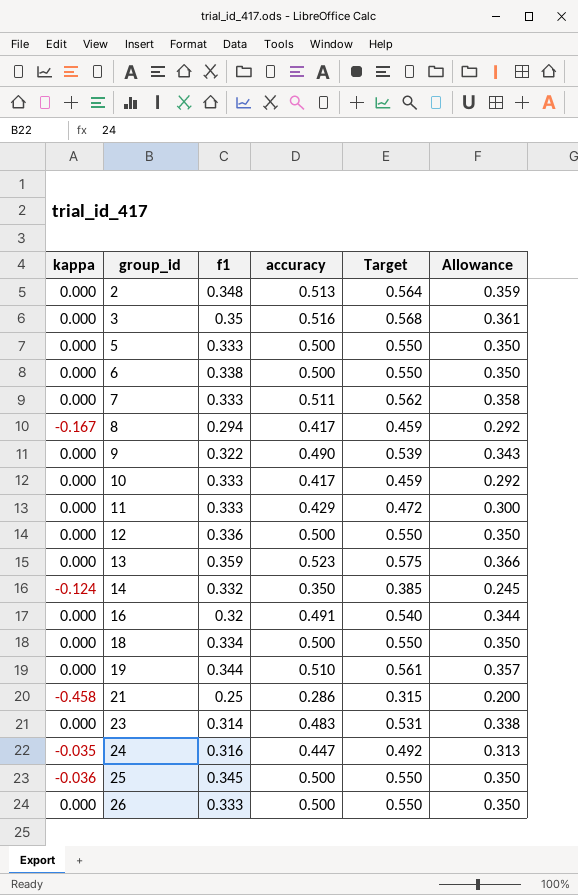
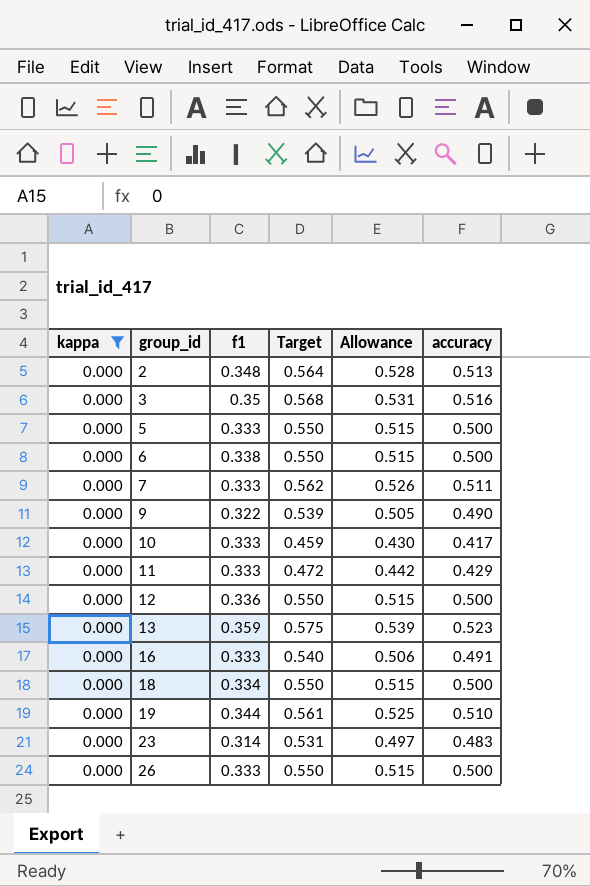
filter: none -> kappa = 0.000
column Allowance | formula: [accuracy] * 0.7 -> [accuracy] * 1.03
column accuracy | position: 4 -> 6
16 | f1: 0.32 -> 0.333

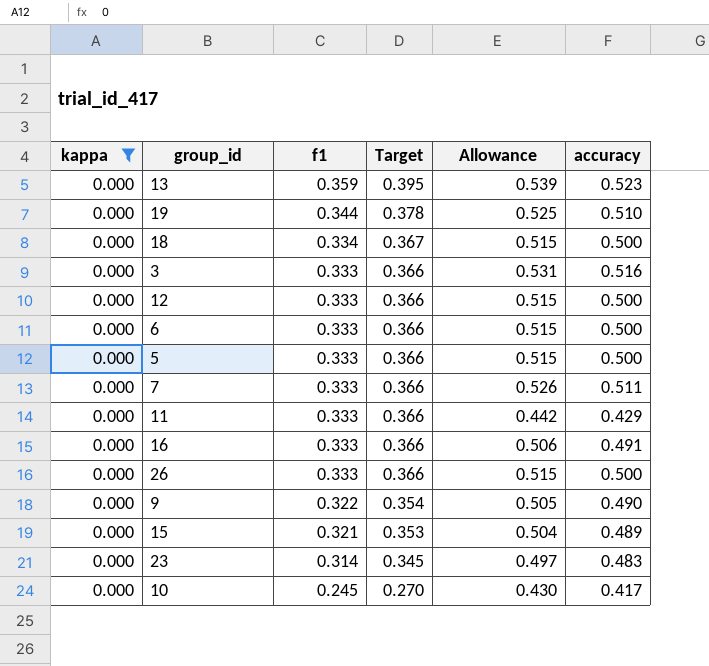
row order: group_id ascending -> f1 descending
column Target | formula: [accuracy] * 1.1 -> [f1] * 1.1
row 2: 0.000 | 0.348 | 0.564 | 0.528 | 0.513 -> none
3 | f1: 0.35 -> 0.333
12 | f1: 0.336 -> 0.333
6 | f1: 0.338 -> 0.333
row 15: none -> 0.000 | 0.321 | 0.353 | 0.504 | 0.489
10 | f1: 0.333 -> 0.245

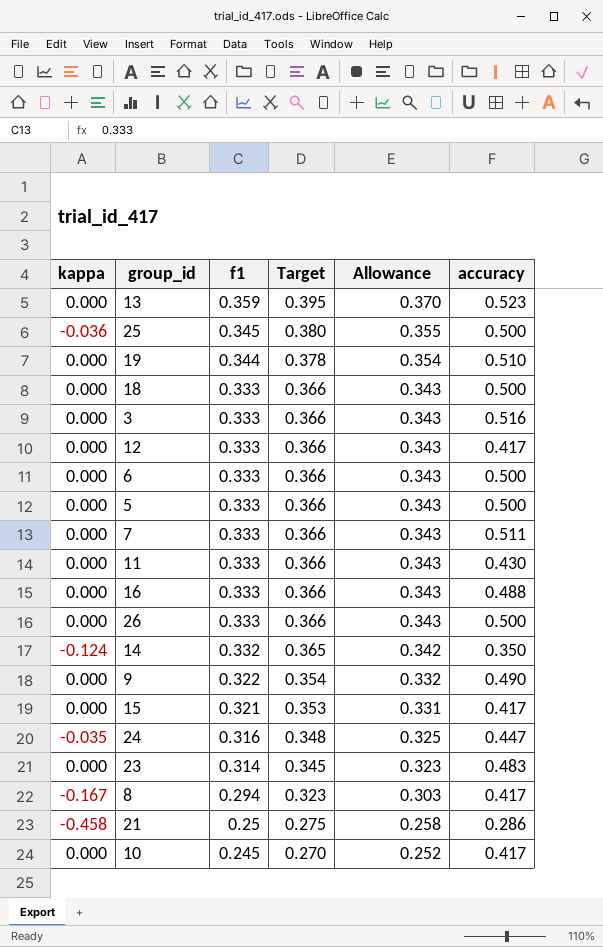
filter: kappa = 0.000 -> none
column Allowance | formula: [accuracy] * 1.03 -> [f1] * 1.03
18 | f1: 0.334 -> 0.333
18 | Target: 0.367 -> 0.366
12 | accuracy: 0.500 -> 0.417
11 | accuracy: 0.429 -> 0.430
16 | accuracy: 0.491 -> 0.488
15 | accuracy: 0.489 -> 0.417

